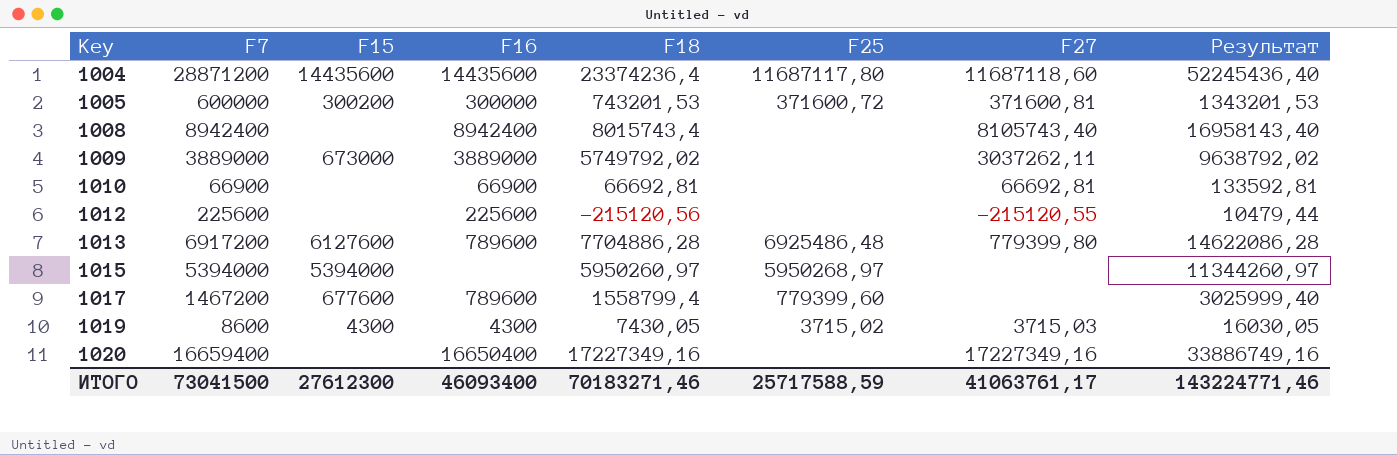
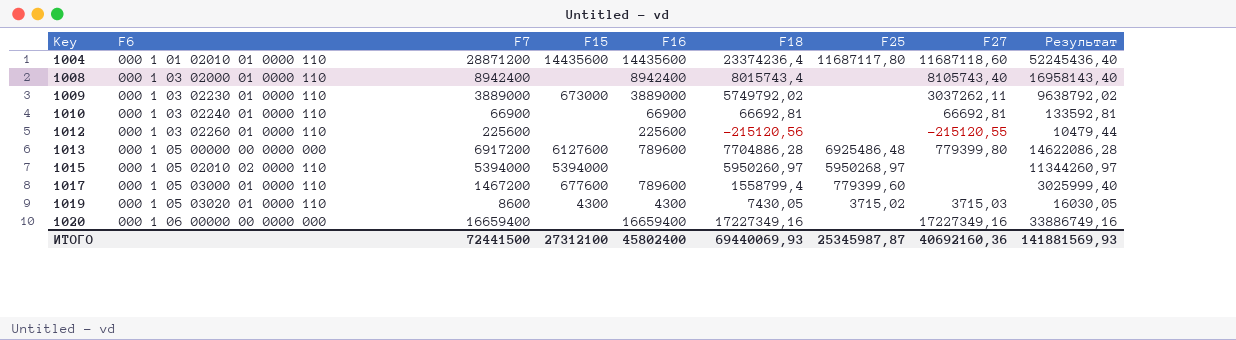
column F6 | position: none -> 2
row 1005: 600000 | 300200 | 300000 | 743201,53 | 371600,72 | 371600,81 | 1343201,53 -> none
1020 | F16: 16650400 -> 16659400
ИТОГО | F7: 73041500 -> 72441500
ИТОГО | F15: 27612300 -> 27312100
ИТОГО | F16: 46093400 -> 45802400
ИТОГО | F18: 70183271,46 -> 69440069,93
ИТОГО | F25: 25717588,59 -> 25345987,87
ИТОГО | F27: 41063761,17 -> 40692160,36
ИТОГО | Результат: 143224771,46 -> 141881569,93

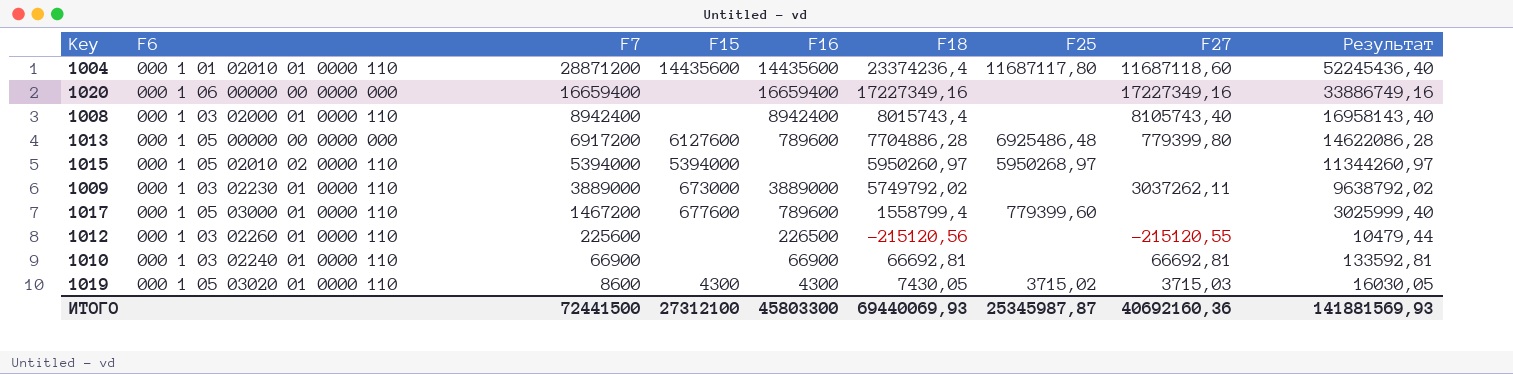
row order: Key ascending -> F7 descending
1012 | F16: 225600 -> 226500
ИТОГО | F16: 45802400 -> 45803300

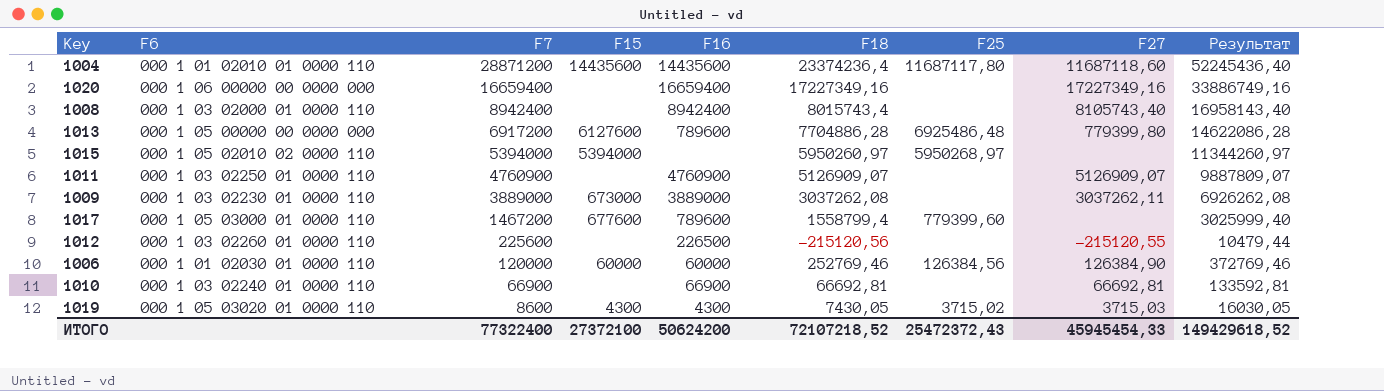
row 1011: none -> 000 1 03 02250 01 0000 110 | 4760900 | none | 4760900 | 5126909,07 | none | 5126909,07 | 9887809,07
1009 | F18: 5749792,02 -> 3037262,08
1009 | Результат: 9638792,02 -> 6926262,08
row 1006: none -> 000 1 01 02030 01 0000 110 | 120000 | 60000 | 60000 | 252769,46 | 126384,56 | 126384,90 | 372769,46
ИТОГО | F7: 72441500 -> 77322400
ИТОГО | F15: 27312100 -> 27372100
ИТОГО | F16: 45803300 -> 50624200
ИТОГО | F18: 69440069,93 -> 72107218,52
ИТОГО | F25: 25345987,87 -> 25472372,43
ИТОГО | F27: 40692160,36 -> 45945454,33
ИТОГО | Результат: 141881569,93 -> 149429618,52

